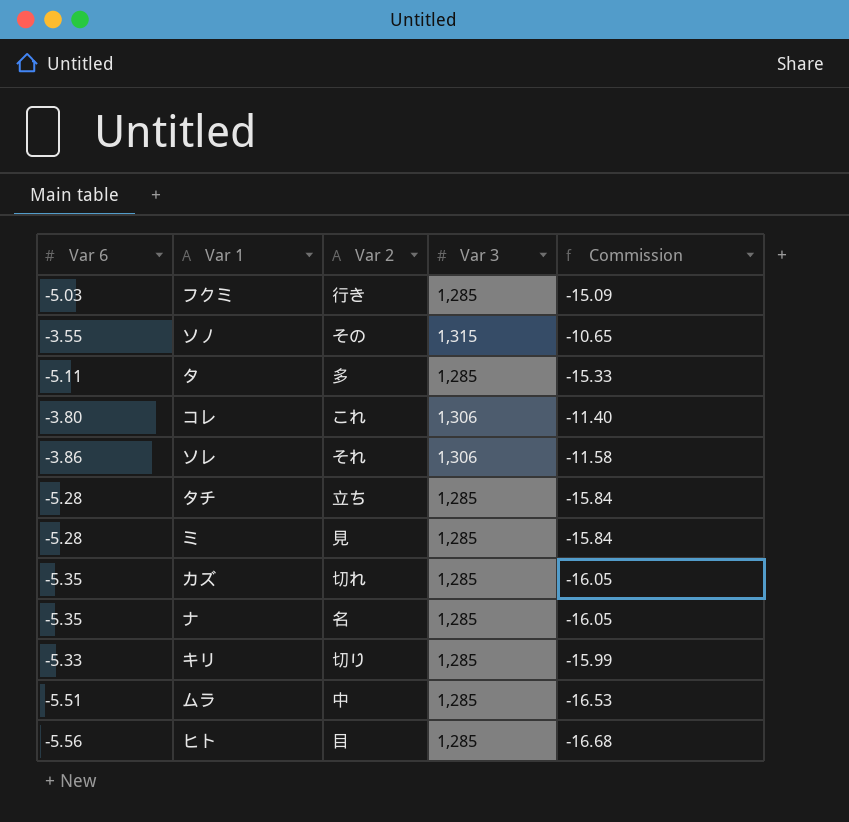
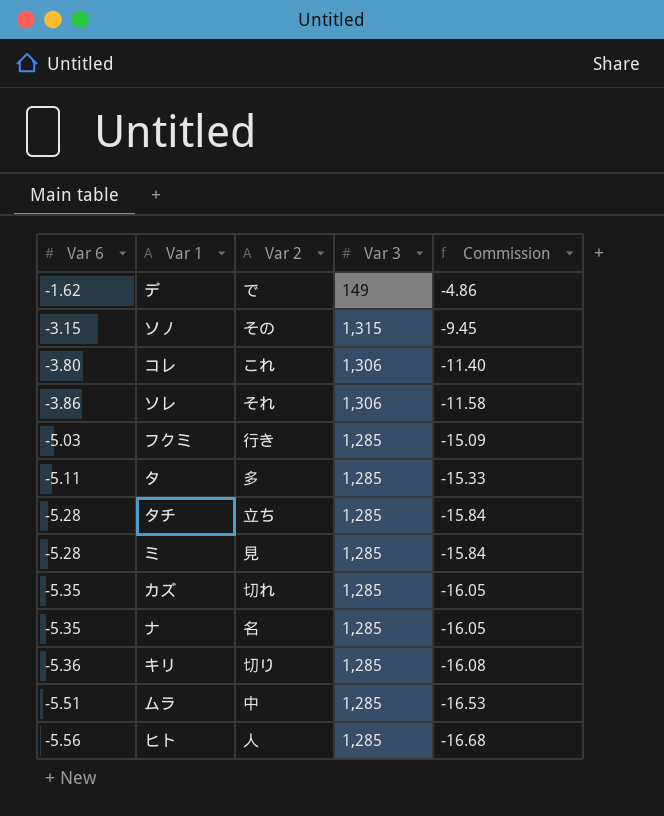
row order: none -> Var 6 descending
row デ: none -> -1.62 | で | 149 | -4.86
ソノ | Var 6: -3.55 -> -3.15
ソノ | Commission: -10.65 -> -9.45
キリ | Var 6: -5.33 -> -5.36
キリ | Commission: -15.99 -> -16.08
ヒト | Var 2: 目 -> 人

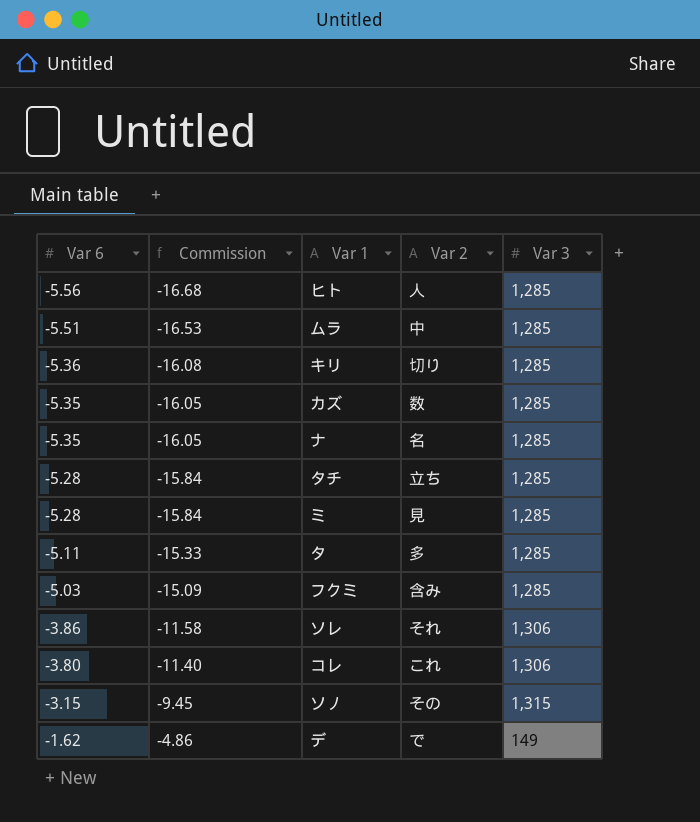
row order: Var 6 descending -> Var 6 ascending
column Commission | position: 5 -> 2
カズ | Var 2: 切れ -> 数
フクミ | Var 2: 行き -> 含み

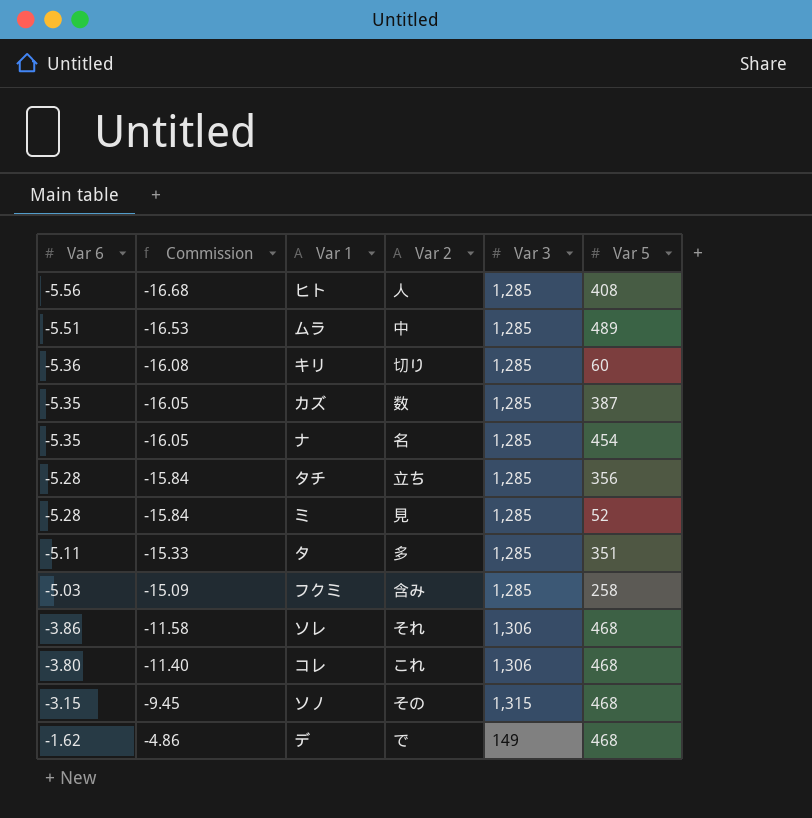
column Var 5 | position: none -> 6

